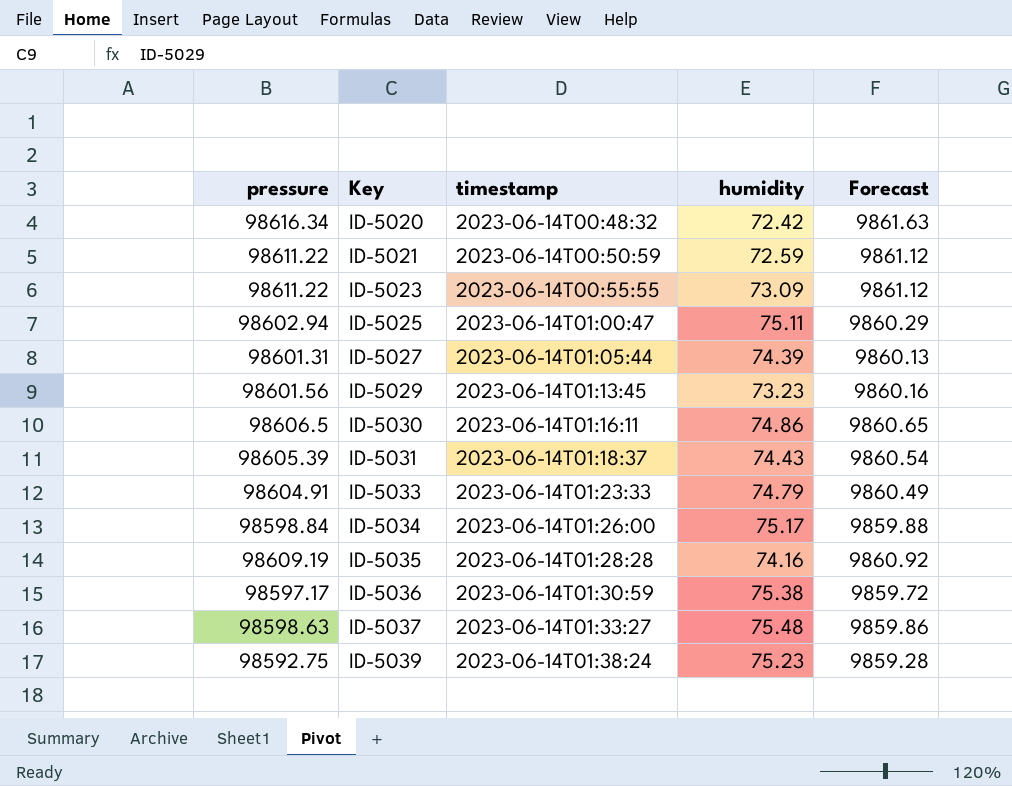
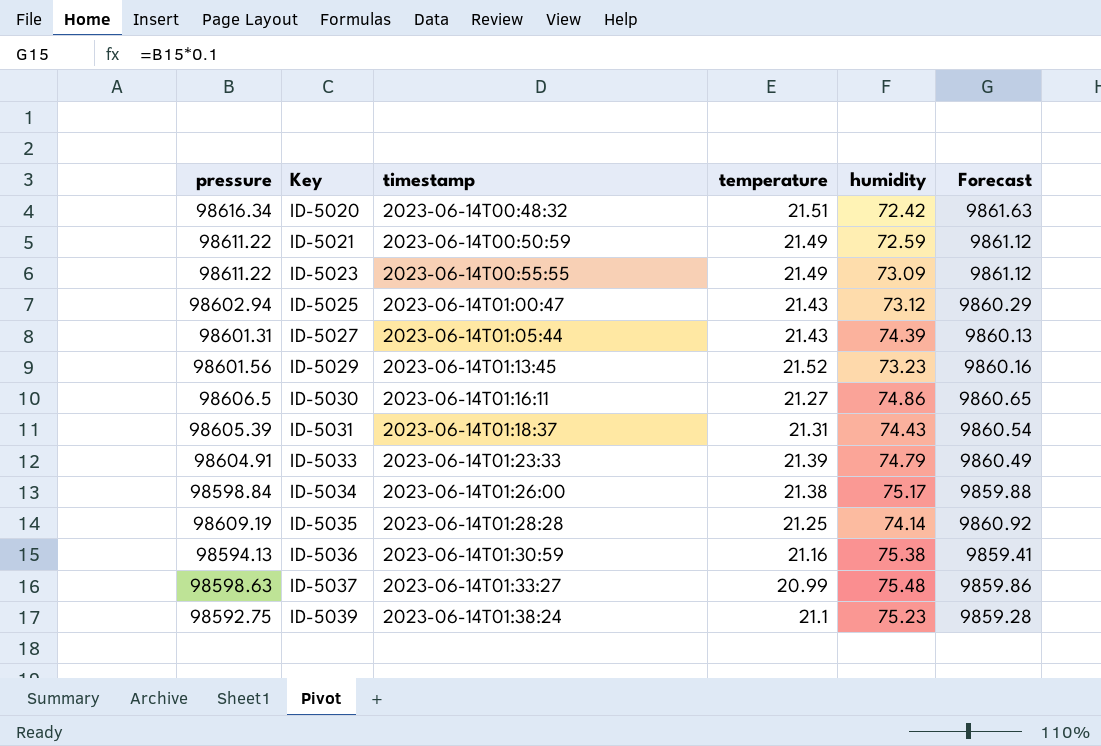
column temperature | position: none -> 4
ID-5025 | humidity: 75.11 -> 73.12
ID-5035 | humidity: 74.16 -> 74.14
ID-5036 | pressure: 98597.17 -> 98594.13
ID-5036 | Forecast: 9859.72 -> 9859.41

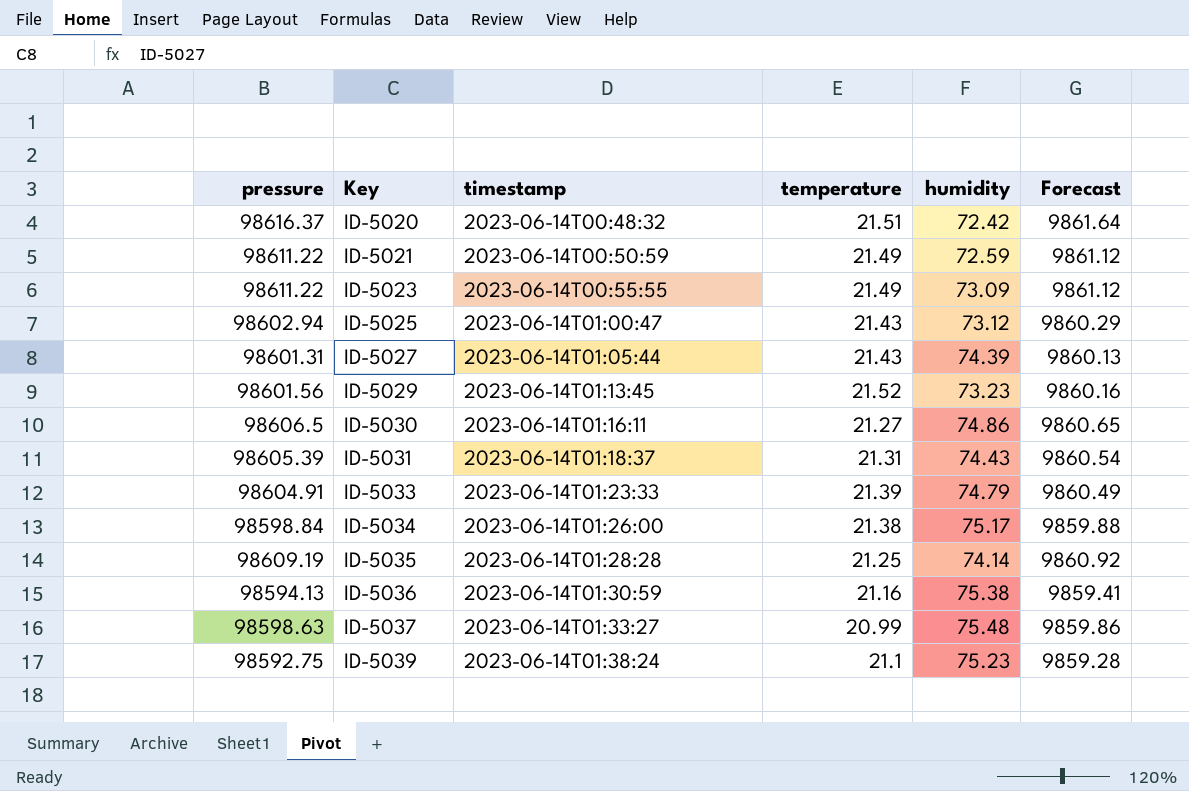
ID-5020 | pressure: 98616.34 -> 98616.37
ID-5020 | Forecast: 9861.63 -> 9861.64

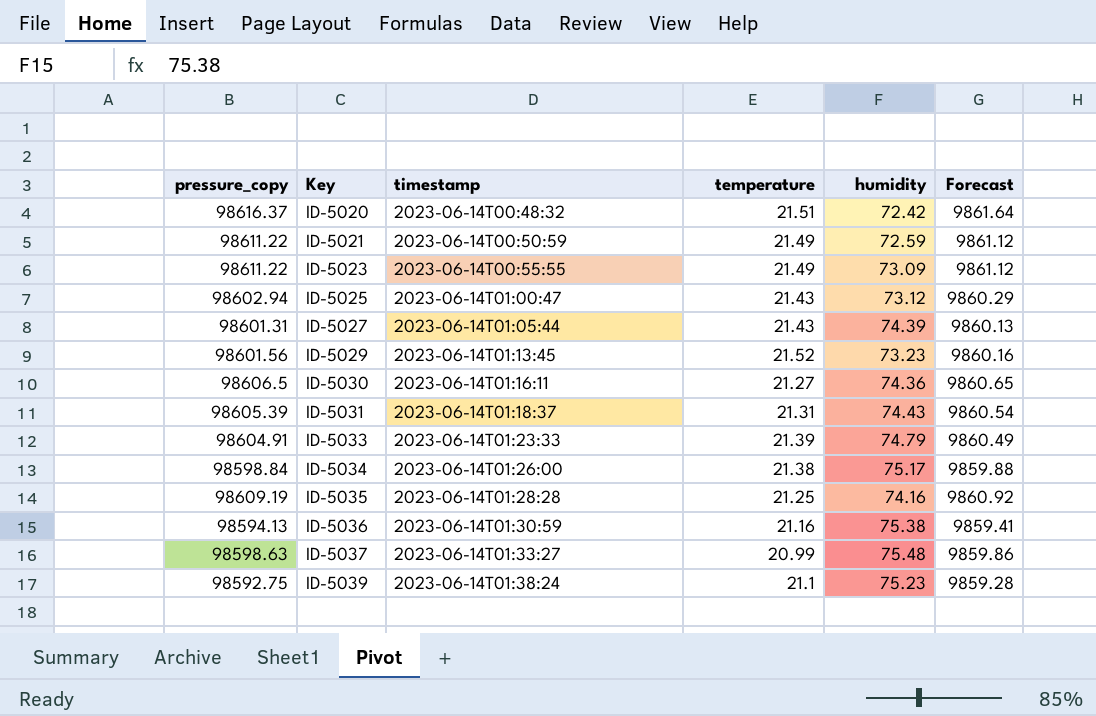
column name: pressure -> pressure_copy
ID-5030 | humidity: 74.86 -> 74.36
ID-5035 | humidity: 74.14 -> 74.16

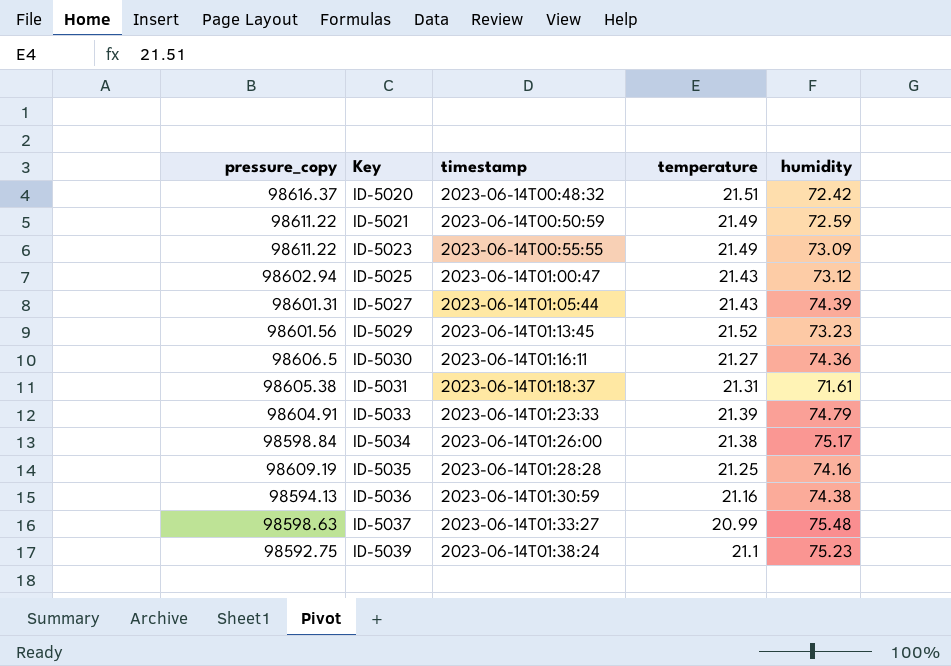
column Forecast | formula: [pressure_copy] * 0.1 -> none
ID-5031 | pressure_copy: 98605.39 -> 98605.38
ID-5031 | humidity: 74.43 -> 71.61
ID-5036 | humidity: 75.38 -> 74.38

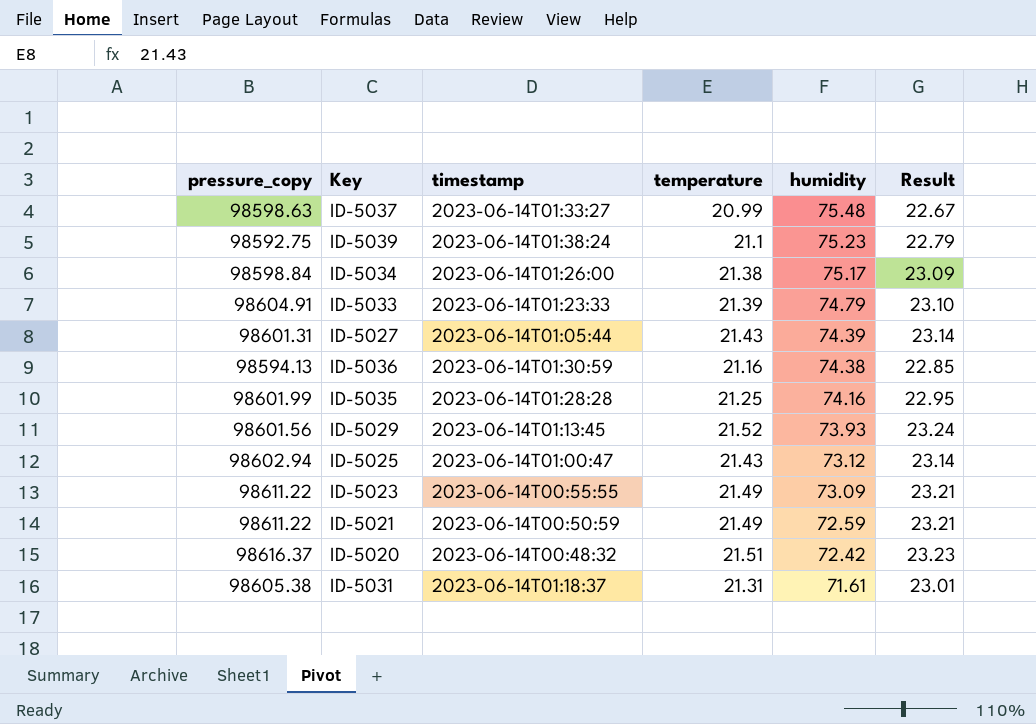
row order: Key ascending -> humidity descending
column Result | formula: none -> [temperature] * 1.08
row ID-5030: 98606.5 | 2023-06-14T01:16:11 | 21.27 | 74.36 -> none
ID-5035 | pressure_copy: 98609.19 -> 98601.99
ID-5029 | humidity: 73.23 -> 73.93

